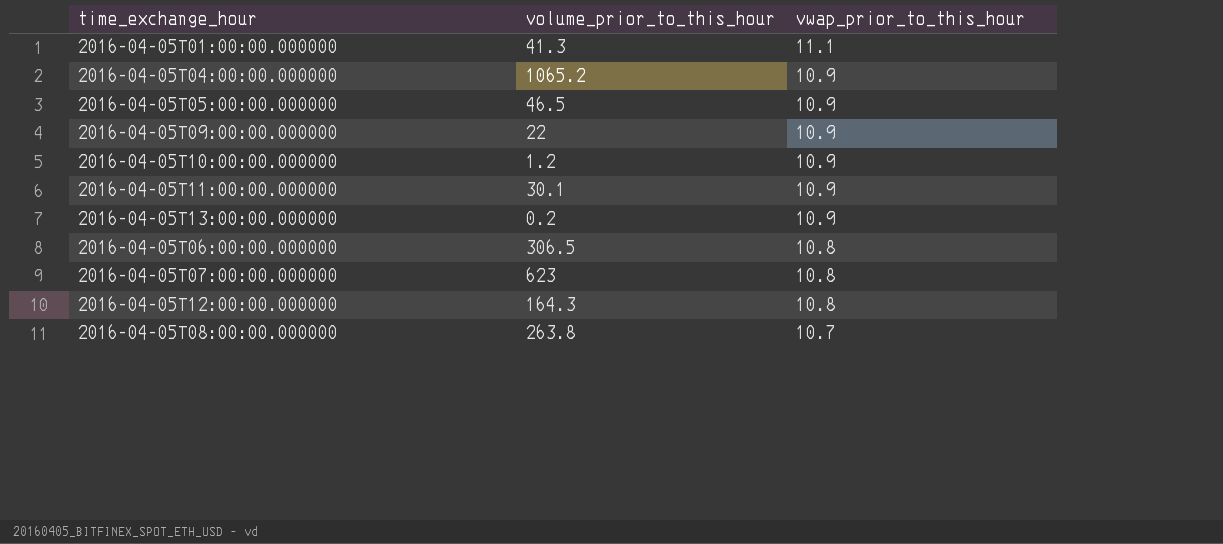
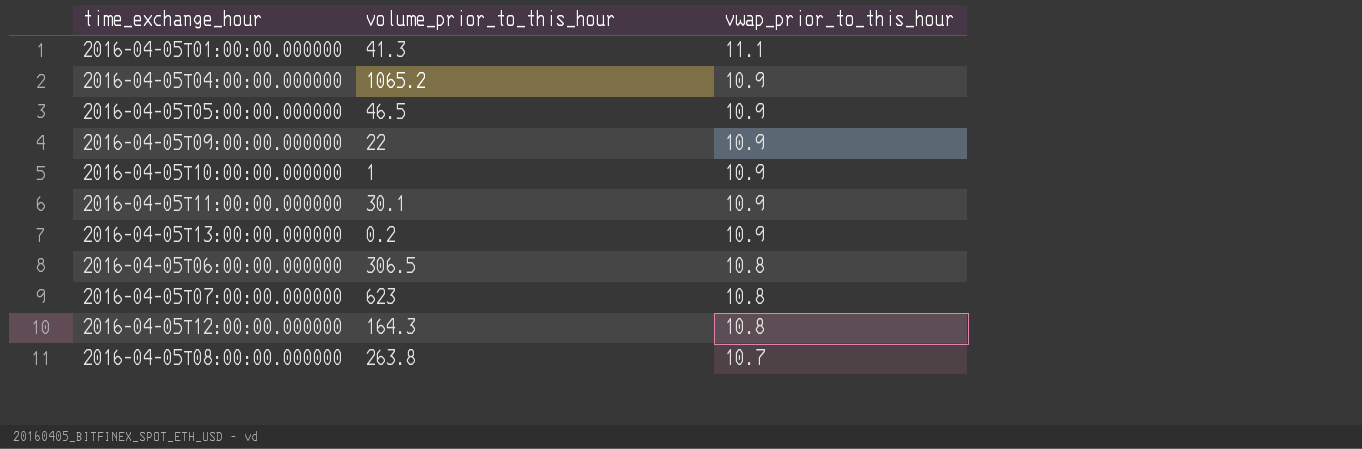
2016-04-05T10:00:00.000000 | volume_prior_to_this_hour: 1.2 -> 1

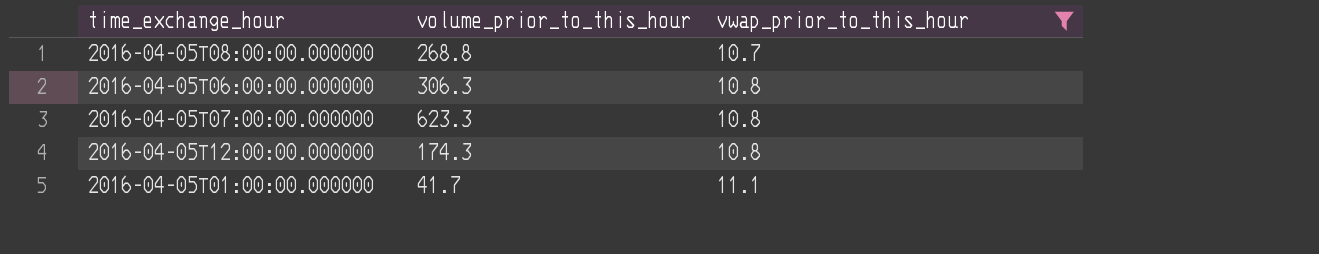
filter: none -> vwap_prior_to_this_hour != 10.9
row order: vwap_prior_to_this_hour descending -> vwap_prior_to_this_hour ascending
2016-04-05T08:00:00.000000 | volume_prior_to_this_hour: 263.8 -> 268.8
2016-04-05T06:00:00.000000 | volume_prior_to_this_hour: 306.5 -> 306.3
2016-04-05T07:00:00.000000 | volume_prior_to_this_hour: 623 -> 623.3
2016-04-05T12:00:00.000000 | volume_prior_to_this_hour: 164.3 -> 174.3
2016-04-05T01:00:00.000000 | volume_prior_to_this_hour: 41.3 -> 41.7

